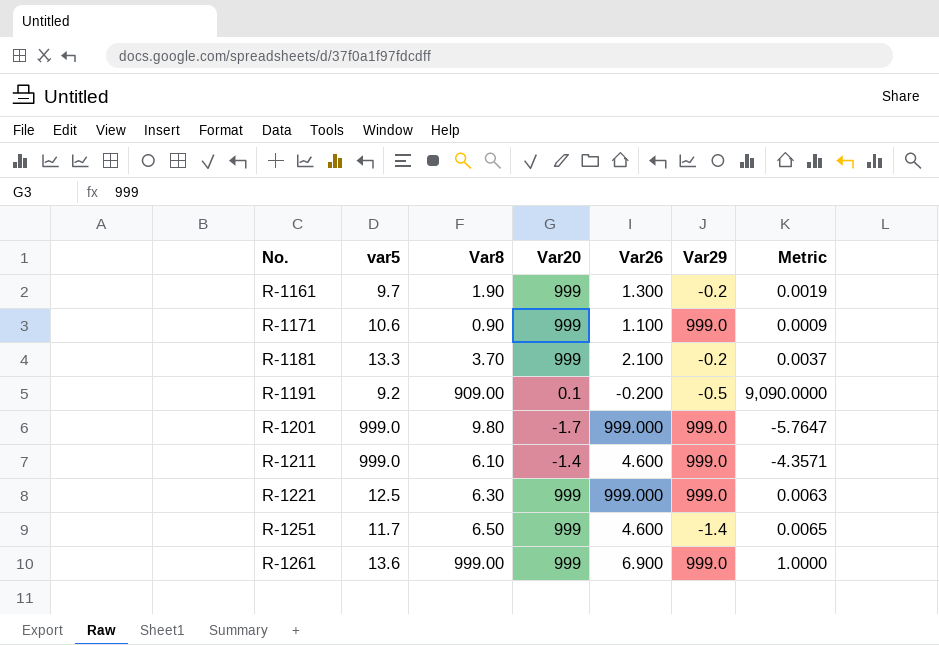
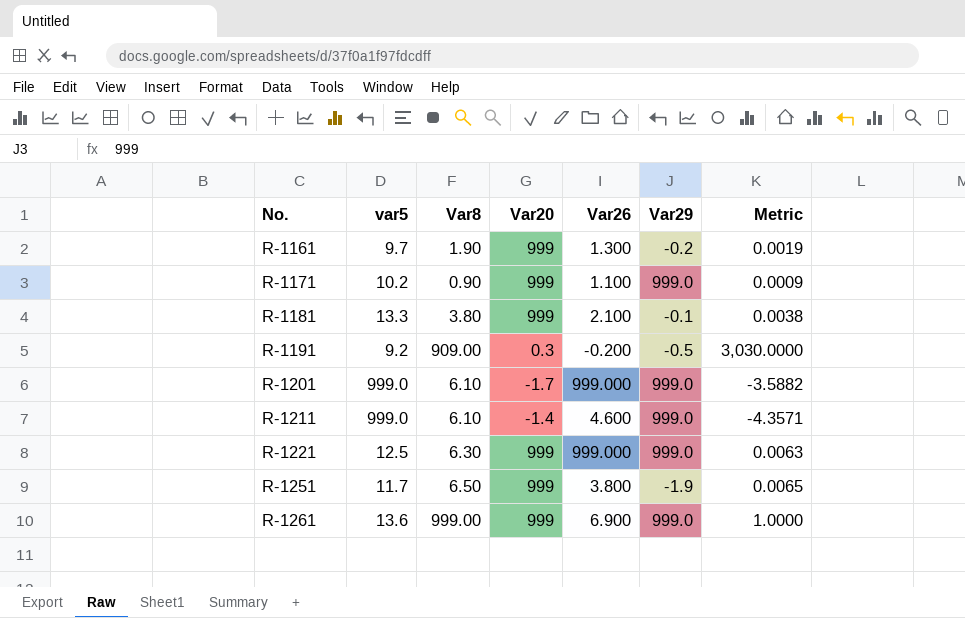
R-1171 | var5: 10.6 -> 10.2
R-1181 | Var8: 3.70 -> 3.80
R-1181 | Var29: -0.2 -> -0.1
R-1181 | Metric: 0.0037 -> 0.0038
R-1191 | Var20: 0.1 -> 0.3
R-1191 | Metric: 9,090.0000 -> 3,030.0000
R-1201 | Var8: 9.80 -> 6.10
R-1201 | Metric: -5.7647 -> -3.5882
R-1251 | Var26: 4.600 -> 3.800
R-1251 | Var29: -1.4 -> -1.9

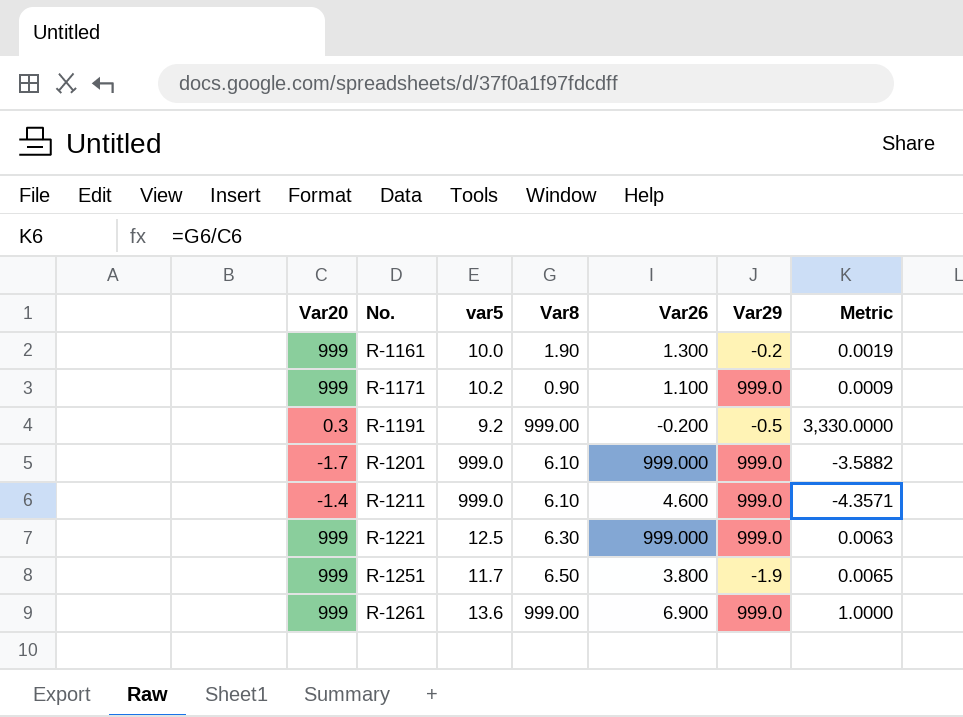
column Var20 | position: 4 -> 1
row R-1181: 13.3 | 3.80 | 999 | 2.100 | -0.1 | 0.0038 -> none
R-1161 | var5: 9.7 -> 10.0
R-1191 | Var8: 909.00 -> 999.00
R-1191 | Metric: 3,030.0000 -> 3,330.0000

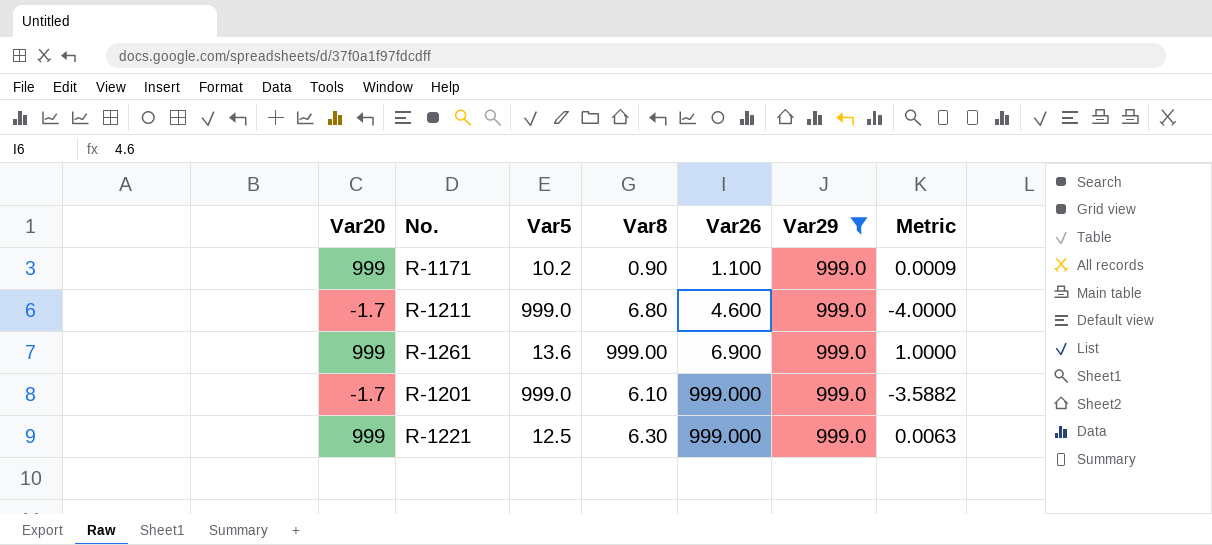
filter: none -> Var29 = 999.0
row order: No. ascending -> Var26 ascending
column name: var5 -> Var5
R-1211 | Var20: -1.4 -> -1.7
R-1211 | Var8: 6.10 -> 6.80
R-1211 | Metric: -4.3571 -> -4.0000

